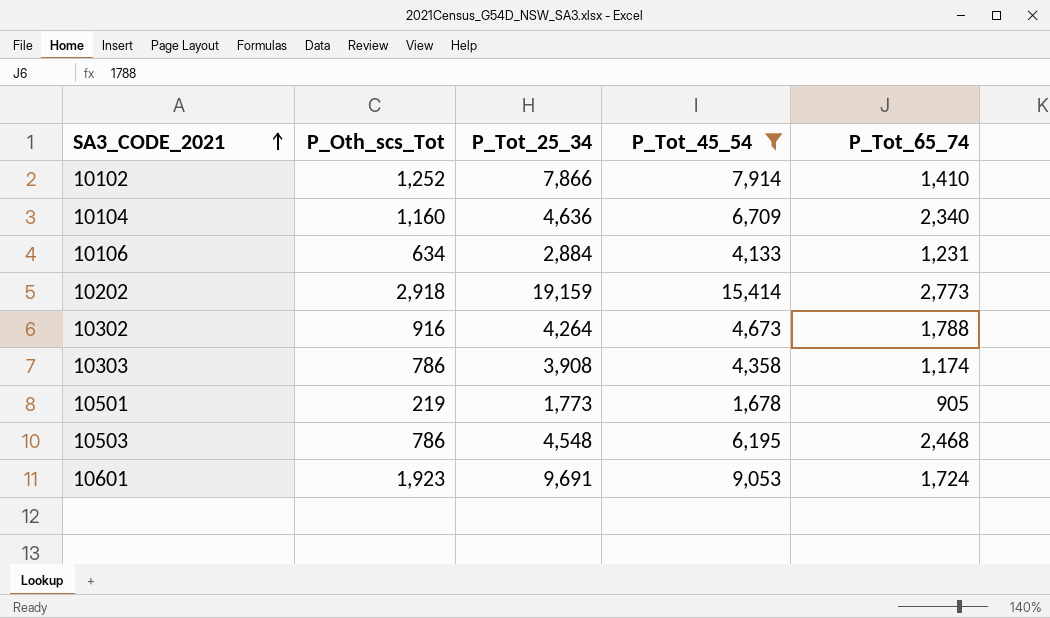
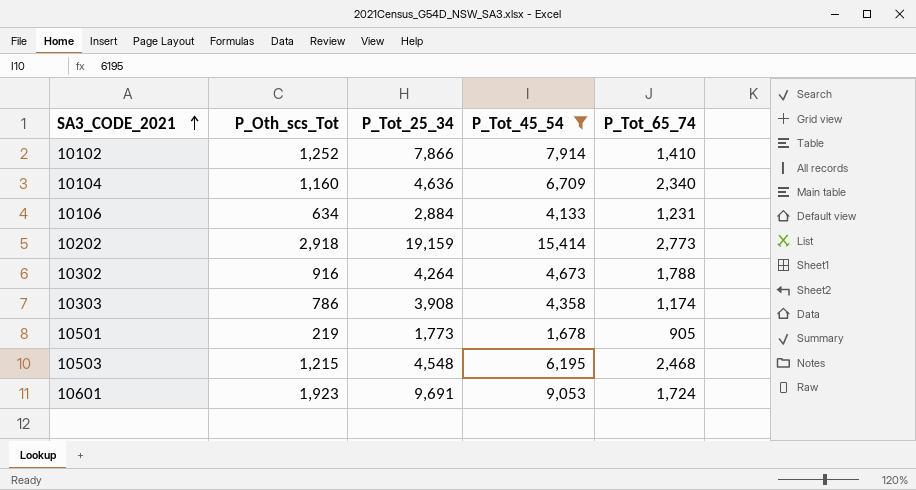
10503 | P_Oth_scs_Tot: 786 -> 1,215

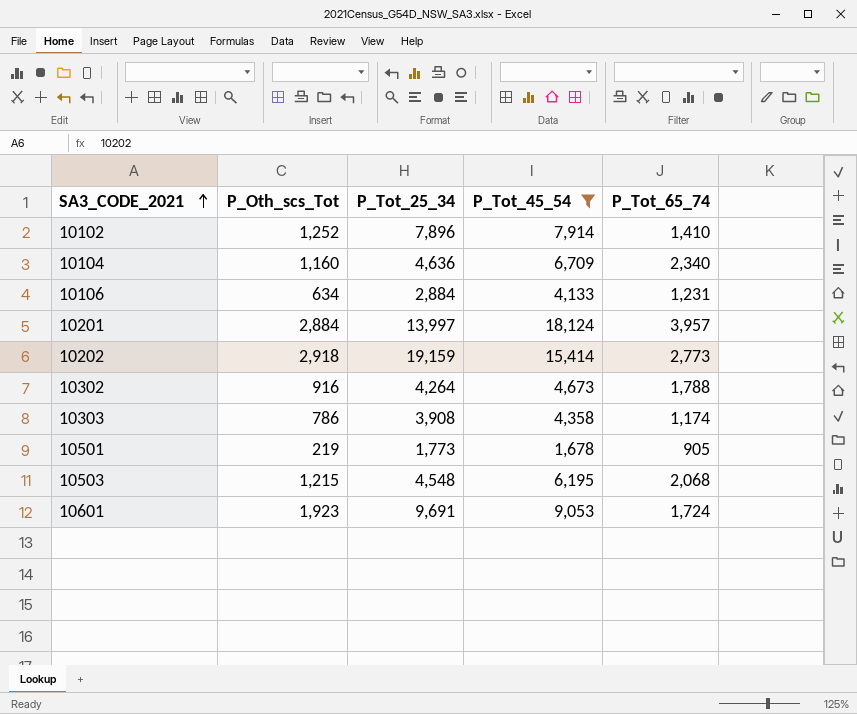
10102 | P_Tot_25_34: 7,866 -> 7,896
row 10201: none -> 2,884 | 13,997 | 18,124 | 3,957
10503 | P_Tot_65_74: 2,468 -> 2,068

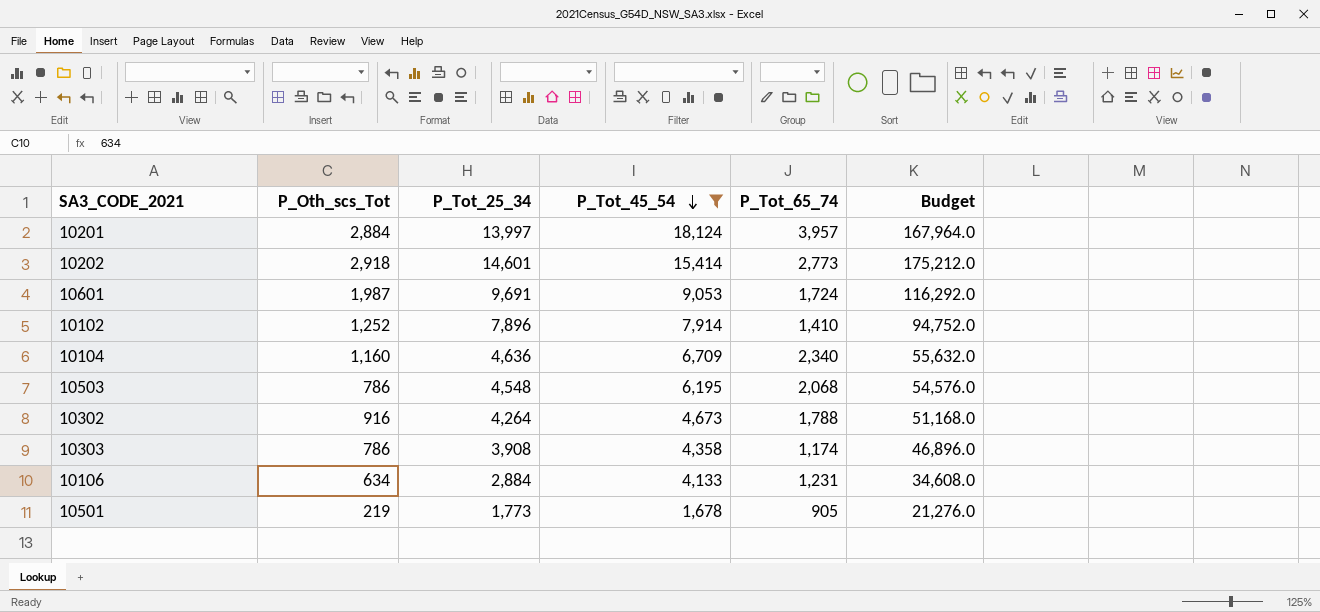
row order: SA3_CODE_2021 ascending -> P_Tot_45_54 descending
column Budget | formula: none -> [P_Tot_25_34] * 12
10202 | P_Tot_25_34: 19,159 -> 14,601
10601 | P_Oth_scs_Tot: 1,923 -> 1,987
10503 | P_Oth_scs_Tot: 1,215 -> 786

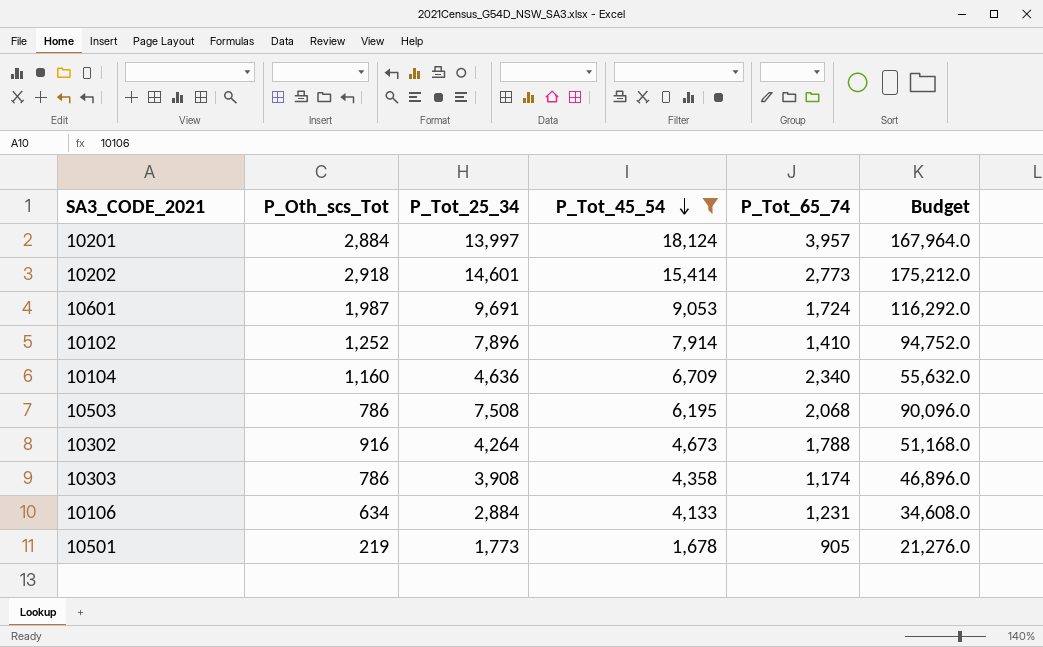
10503 | P_Tot_25_34: 4,548 -> 7,508
10503 | Budget: 54,576.0 -> 90,096.0

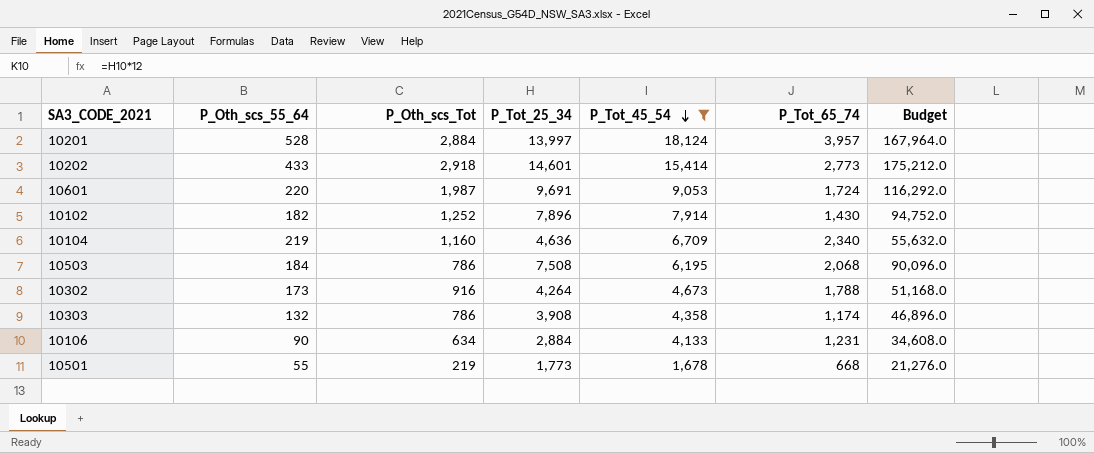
column P_Oth_scs_55_64 | position: none -> 2
10102 | P_Tot_65_74: 1,410 -> 1,430
10501 | P_Tot_65_74: 905 -> 668

